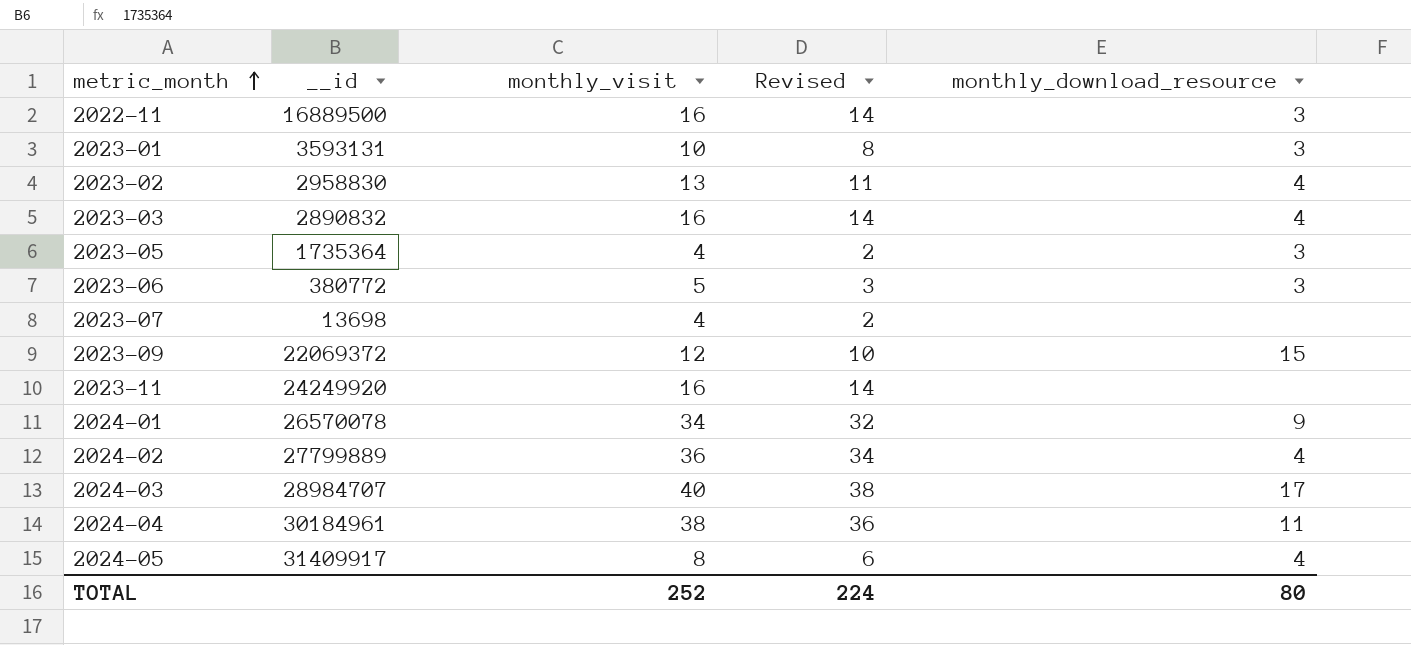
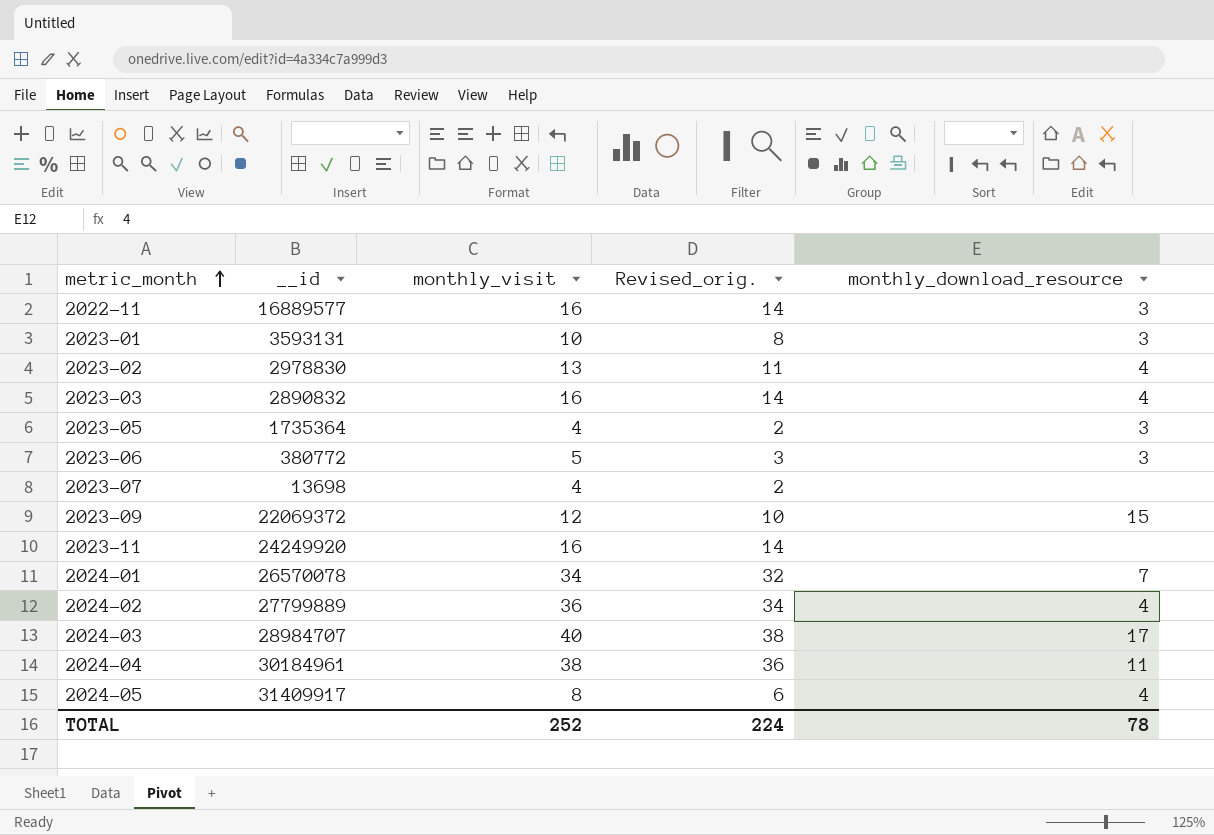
column name: Revised -> Revised_orig.
2022-11 | __id: 16889500 -> 16889577
2023-02 | __id: 2958830 -> 2978830
2024-01 | monthly_download_resource: 9 -> 7
TOTAL | monthly_download_resource: 80 -> 78

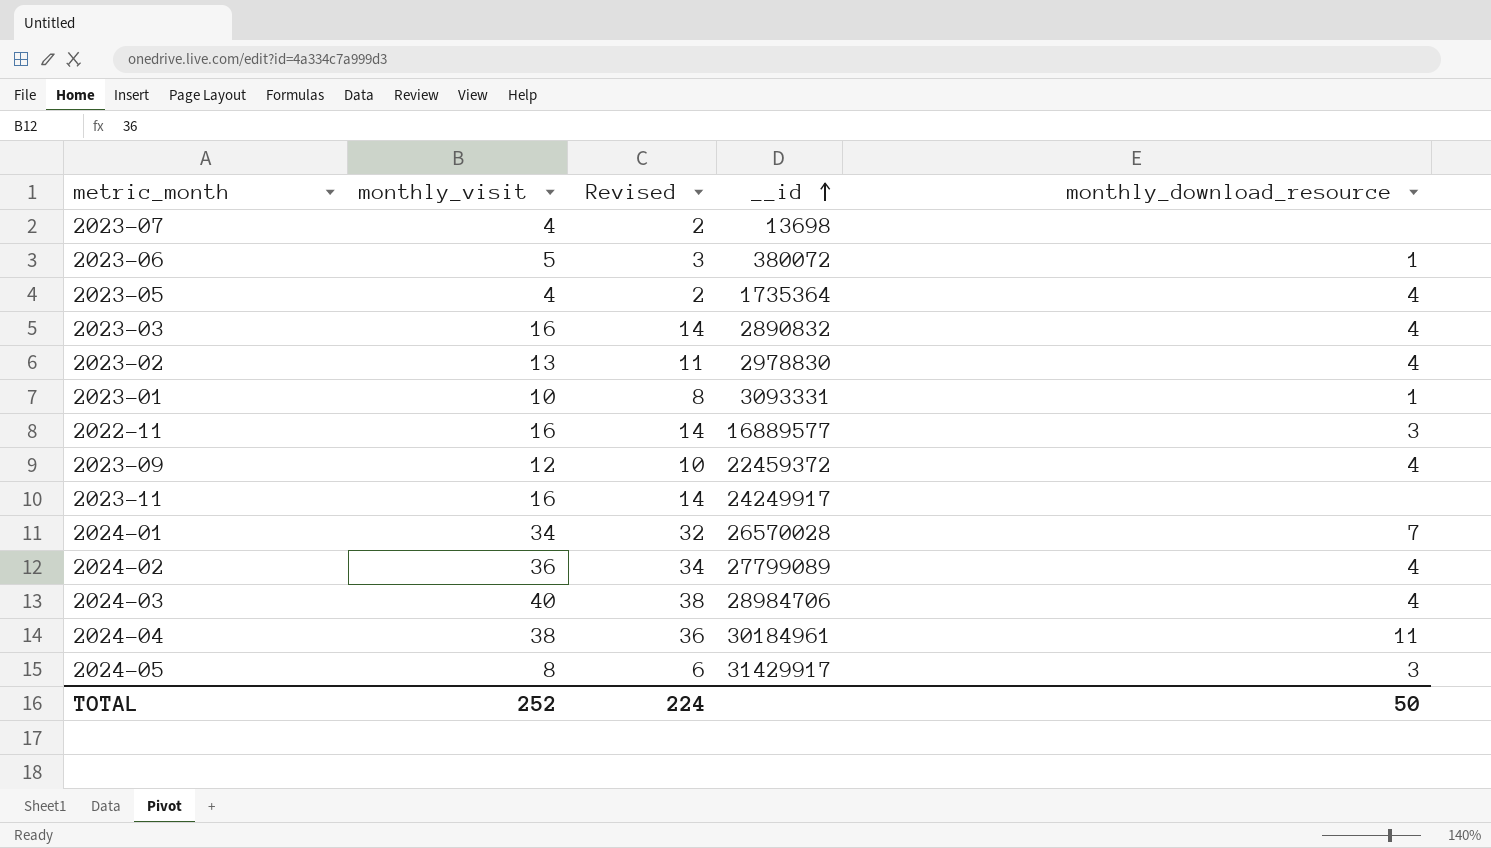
row order: metric_month ascending -> __id ascending
column name: Revised_orig. -> Revised
column __id | position: 2 -> 4
2023-06 | __id: 380772 -> 380072
2023-06 | monthly_download_resource: 3 -> 1
2023-05 | monthly_download_resource: 3 -> 4
2023-01 | __id: 3593131 -> 3093331
2023-01 | monthly_download_resource: 3 -> 1
2023-09 | __id: 22069372 -> 22459372
2023-09 | monthly_download_resource: 15 -> 4
2023-11 | __id: 24249920 -> 24249917
2024-01 | __id: 26570078 -> 26570028
2024-02 | __id: 27799889 -> 27799089
2024-03 | __id: 28984707 -> 28984706
2024-03 | monthly_download_resource: 17 -> 4
2024-05 | __id: 31409917 -> 31429917
2024-05 | monthly_download_resource: 4 -> 3
TOTAL | monthly_download_resource: 78 -> 50

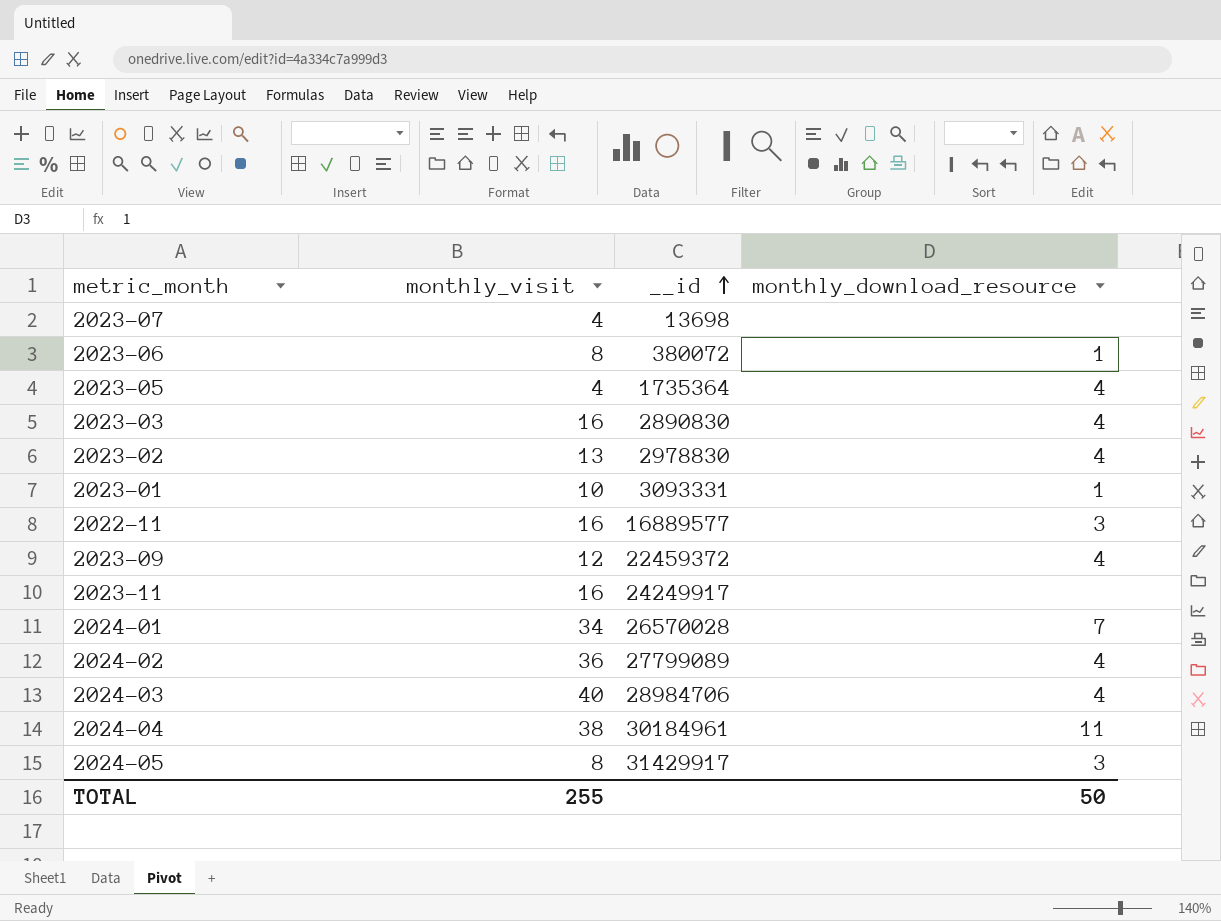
column Revised | formula: [monthly_visit] - 2 -> none
2023-06 | monthly_visit: 5 -> 8
2023-03 | __id: 2890832 -> 2890830
TOTAL | monthly_visit: 252 -> 255

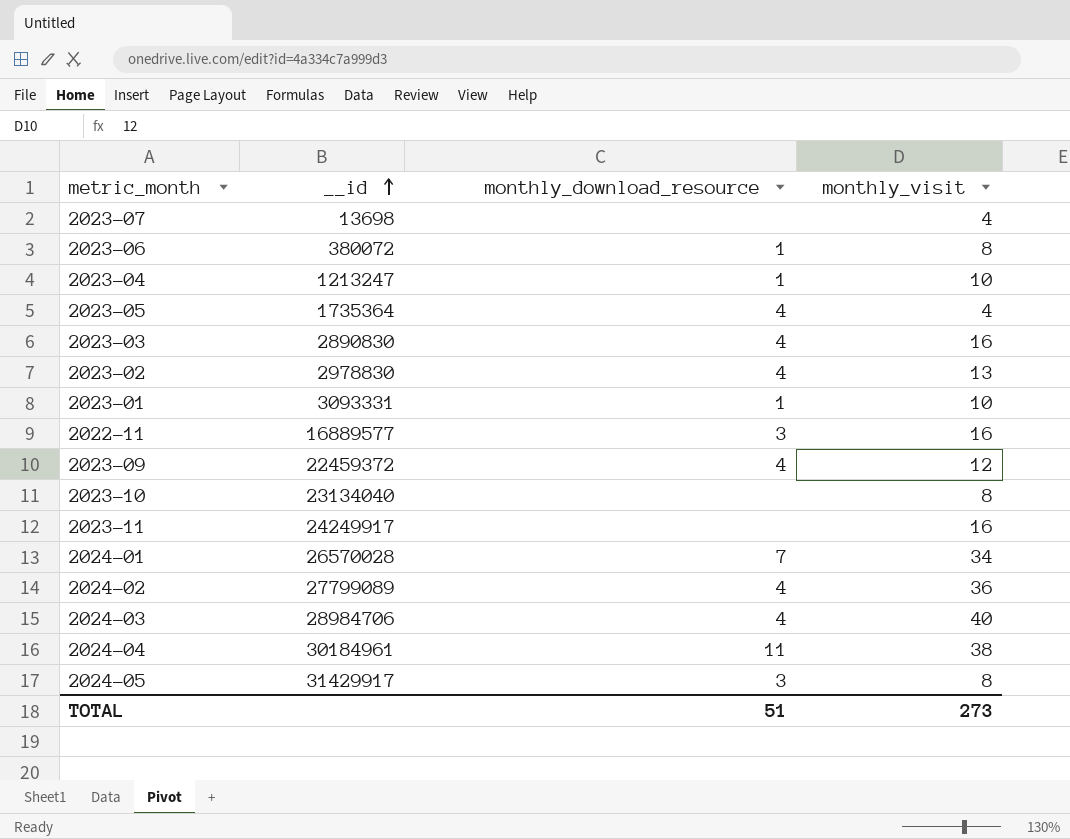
column monthly_visit | position: 2 -> 4
row 2023-04: none -> 1213247 | 1 | 10
row 2023-10: none -> 23134040 | none | 8
TOTAL | monthly_download_resource: 50 -> 51
TOTAL | monthly_visit: 255 -> 273

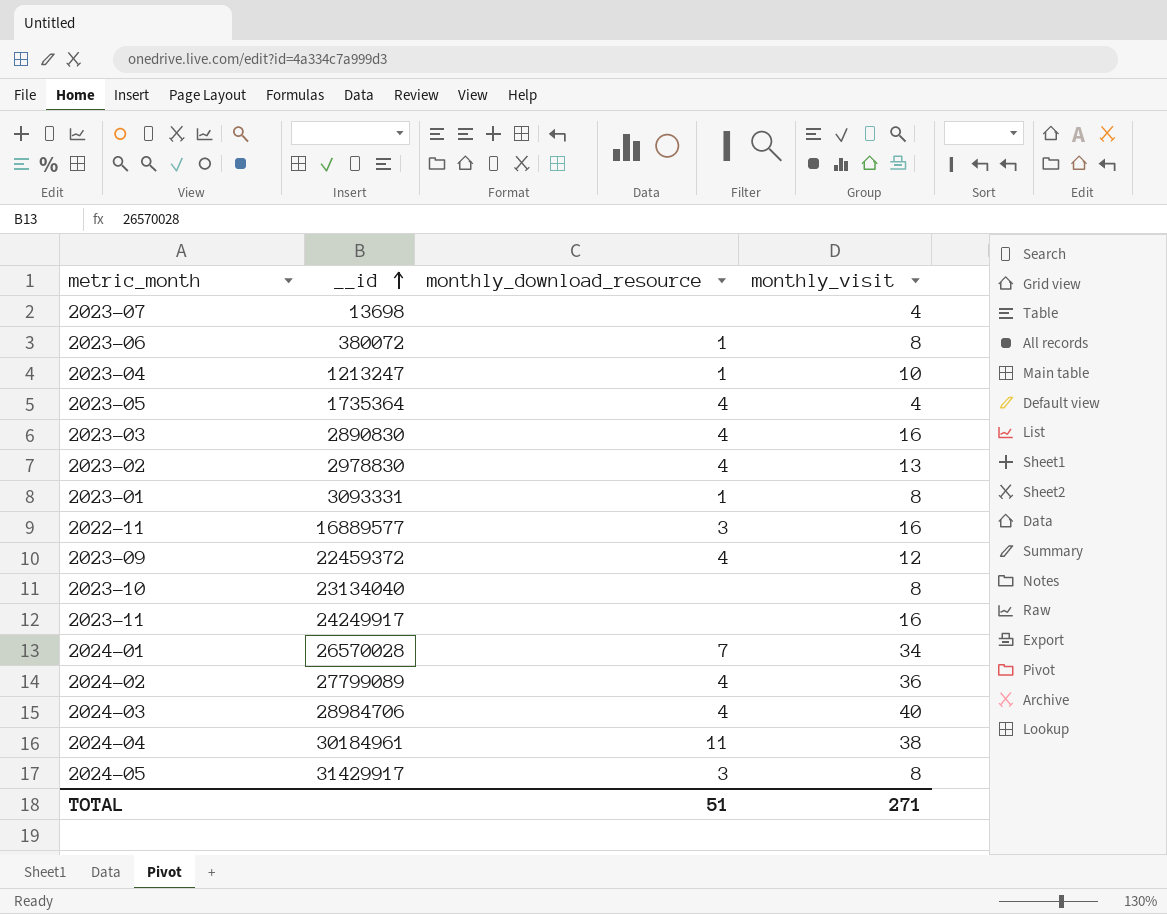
2023-01 | monthly_visit: 10 -> 8
TOTAL | monthly_visit: 273 -> 271

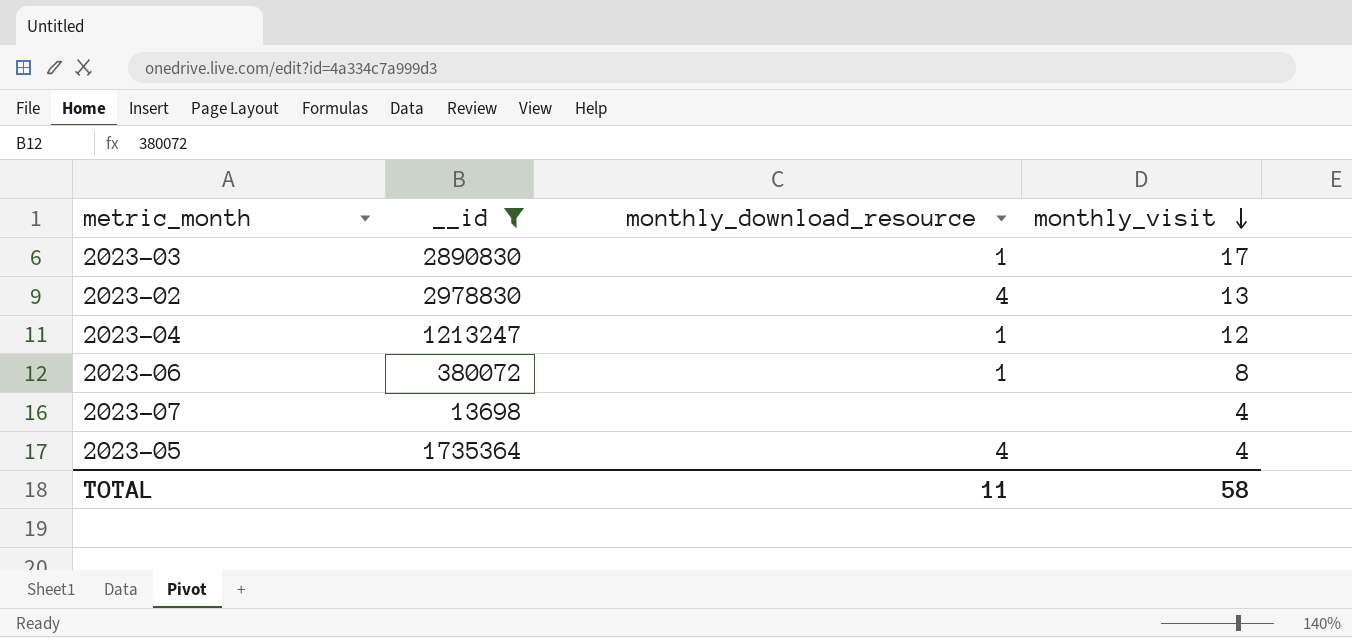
filter: none -> __id <= 2978830
row order: __id ascending -> monthly_visit descending
2023-03 | monthly_download_resource: 4 -> 1
2023-03 | monthly_visit: 16 -> 17
2023-04 | monthly_visit: 10 -> 12
TOTAL | monthly_download_resource: 51 -> 11
TOTAL | monthly_visit: 271 -> 58

